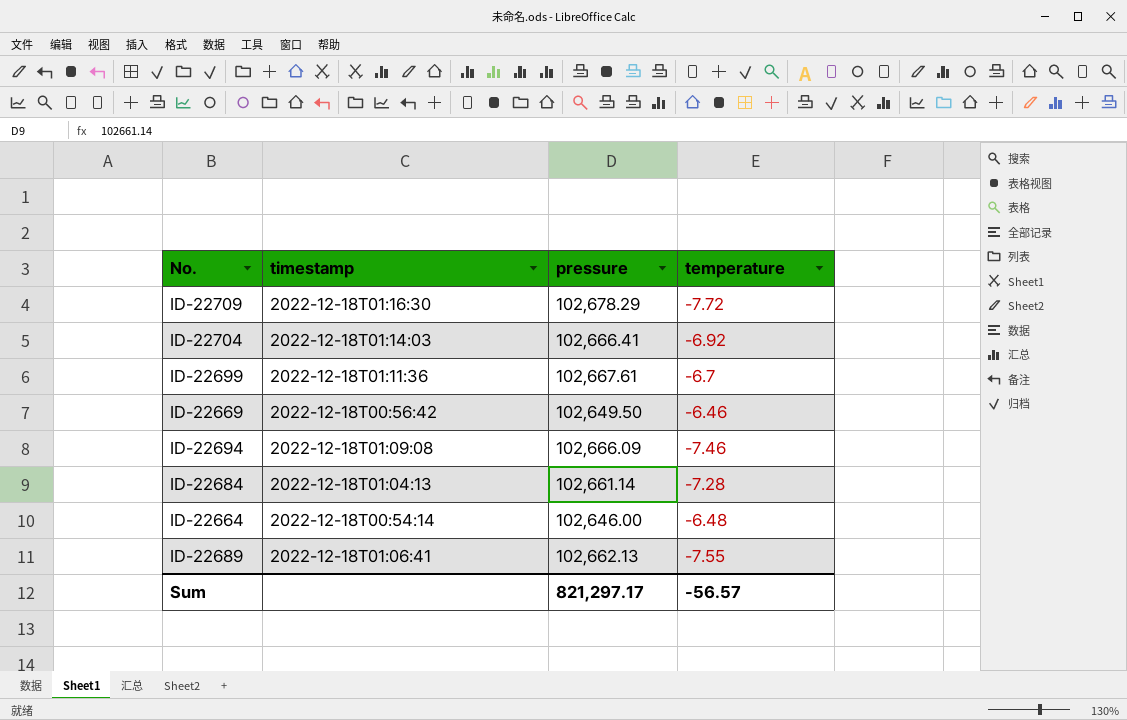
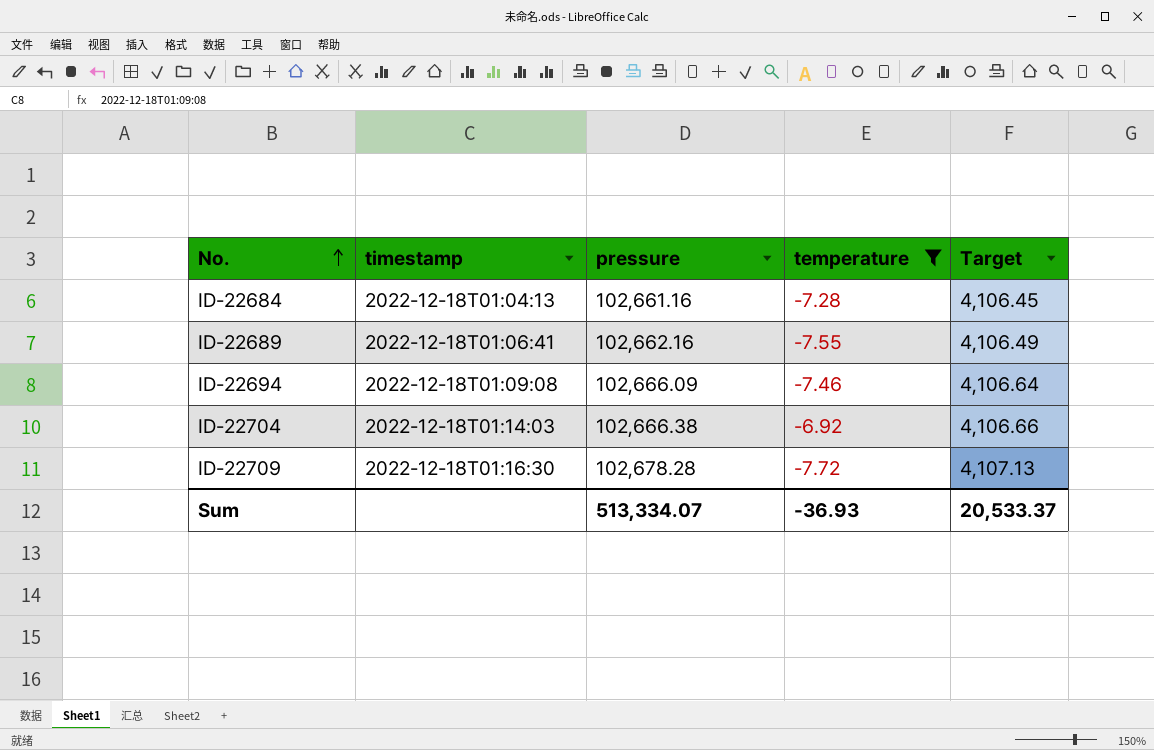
filter: none -> temperature <= -6.92
row order: none -> No. ascending
column Target | formula: none -> [pressure] * 0.04
ID-22684 | pressure: 102,661.14 -> 102,661.16
ID-22689 | pressure: 102,662.13 -> 102,662.16
ID-22704 | pressure: 102,666.41 -> 102,666.38
ID-22709 | pressure: 102,678.29 -> 102,678.28
Sum | pressure: 821,297.17 -> 513,334.07
Sum | temperature: -56.57 -> -36.93

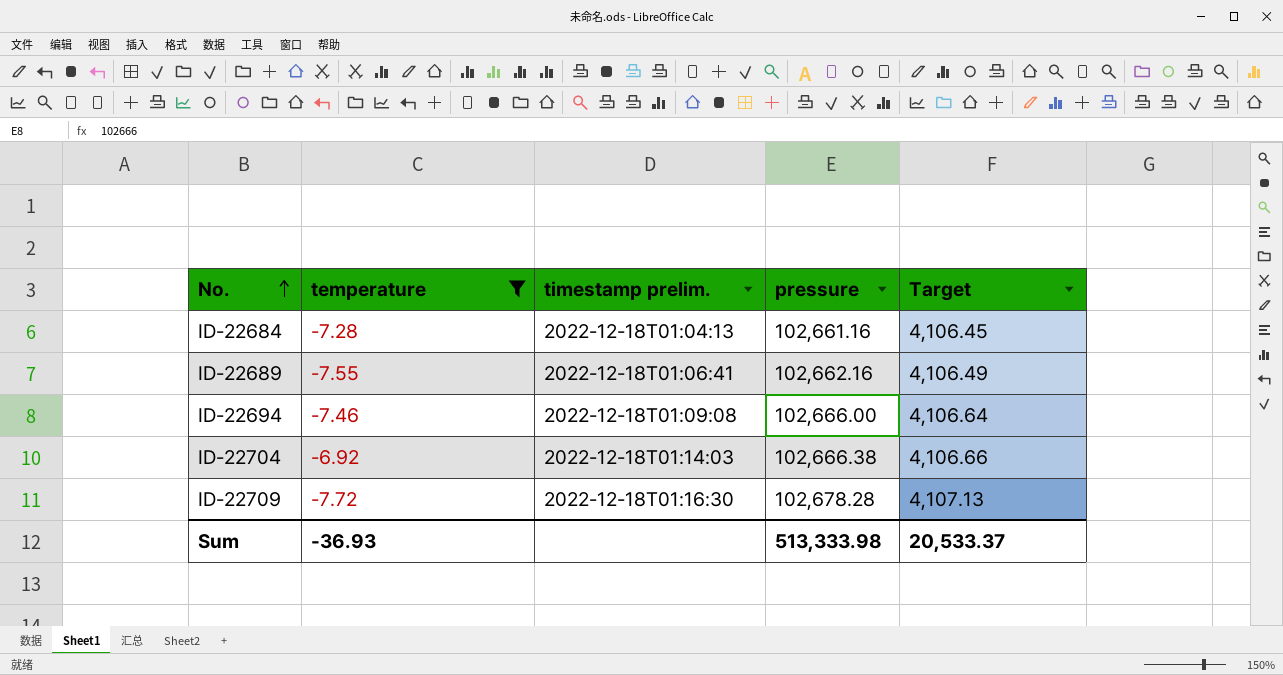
column temperature | position: 4 -> 2
column name: timestamp -> timestamp prelim.
ID-22694 | pressure: 102,666.09 -> 102,666.00
Sum | pressure: 513,334.07 -> 513,333.98

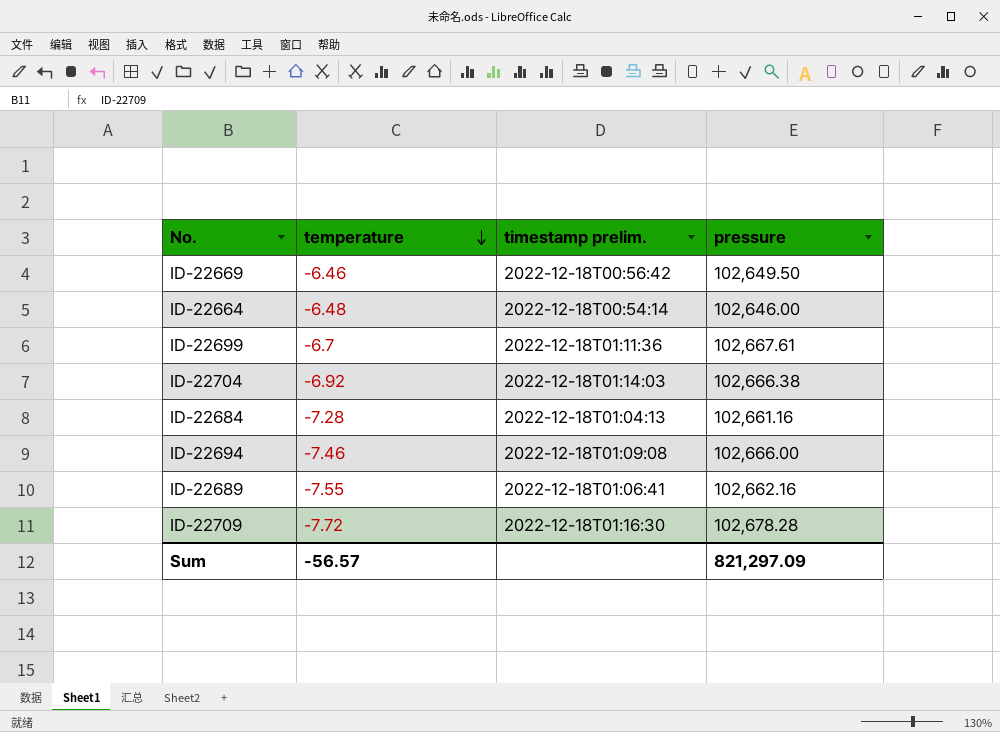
filter: temperature <= -6.92 -> none
row order: No. ascending -> temperature descending
column Target | formula: [pressure] * 0.04 -> none
Sum | temperature: -36.93 -> -56.57
Sum | pressure: 513,333.98 -> 821,297.09

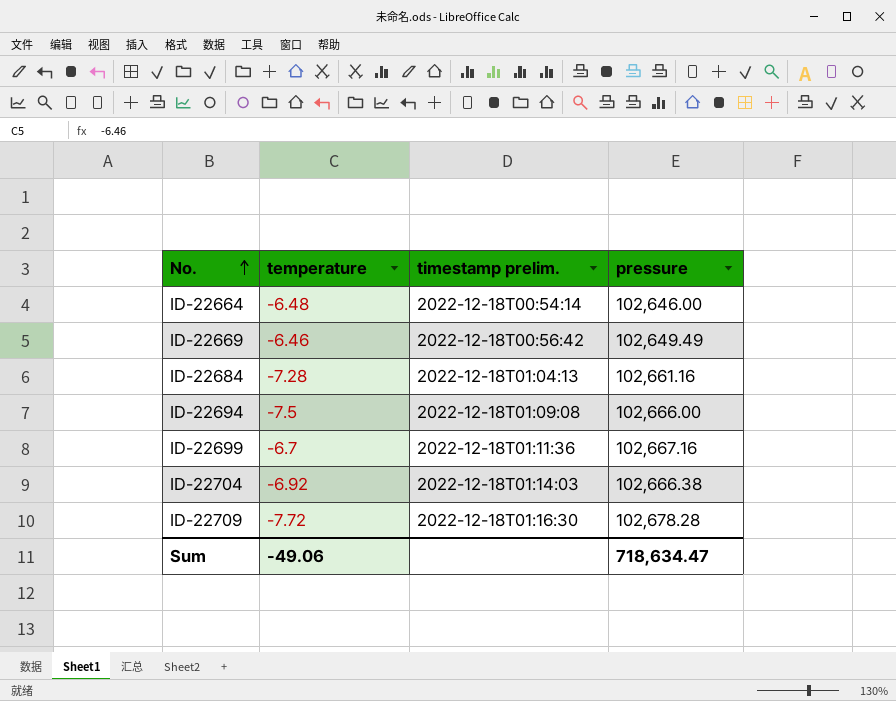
row order: temperature descending -> No. ascending
row ID-22689: -7.55 | 2022-12-18T01:06:41 | 102,662.16 -> none
ID-22669 | pressure: 102,649.50 -> 102,649.49
ID-22694 | temperature: -7.46 -> -7.5
ID-22699 | pressure: 102,667.61 -> 102,667.16
Sum | temperature: -56.57 -> -49.06
Sum | pressure: 821,297.09 -> 718,634.47

